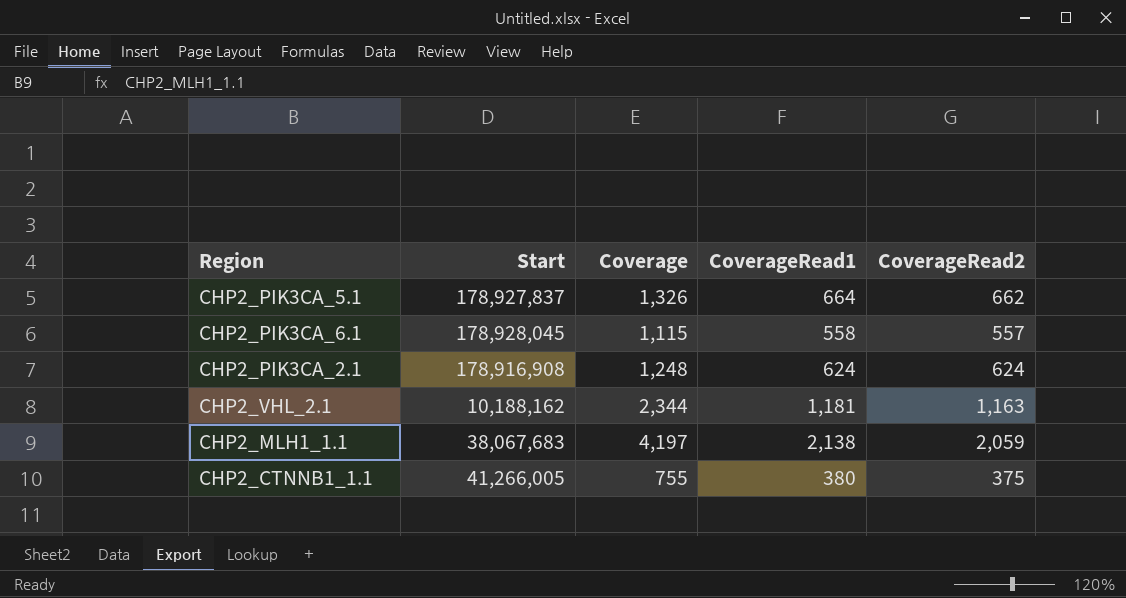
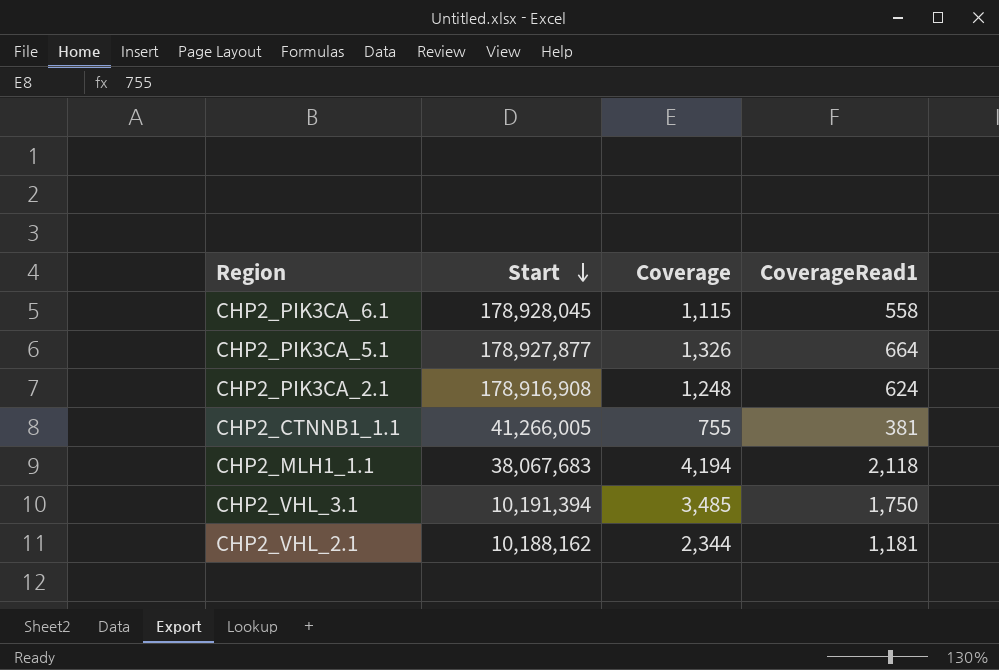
row order: none -> Start descending
column CoverageRead2 | formula: [Coverage] - [CoverageRead1] -> none
CHP2_PIK3CA_5.1 | Start: 178,927,837 -> 178,927,877
CHP2_CTNNB1_1.1 | CoverageRead1: 380 -> 381
CHP2_MLH1_1.1 | Coverage: 4,197 -> 4,194
CHP2_MLH1_1.1 | CoverageRead1: 2,138 -> 2,118
row CHP2_VHL_3.1: none -> 10,191,394 | 3,485 | 1,750

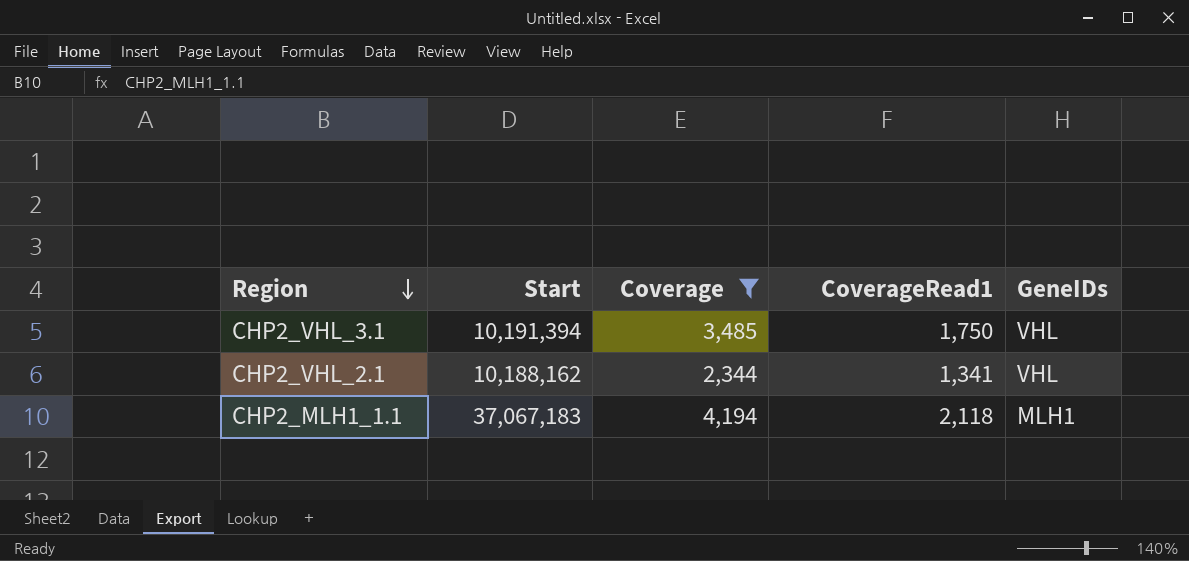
filter: none -> Coverage >= 2,344
row order: Start descending -> Region descending
column GeneIDs | position: none -> 5
CHP2_VHL_2.1 | CoverageRead1: 1,181 -> 1,341
CHP2_MLH1_1.1 | Start: 38,067,683 -> 37,067,183

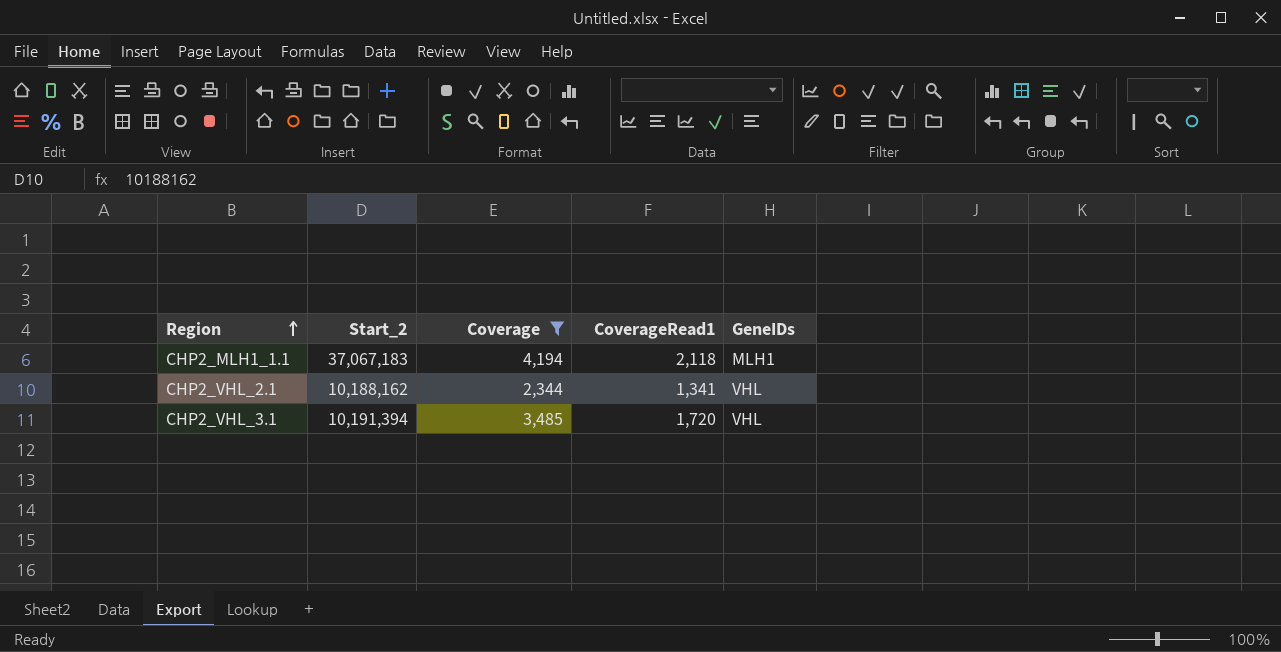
row order: Region descending -> Region ascending
column name: Start -> Start_2
CHP2_VHL_3.1 | CoverageRead1: 1,750 -> 1,720

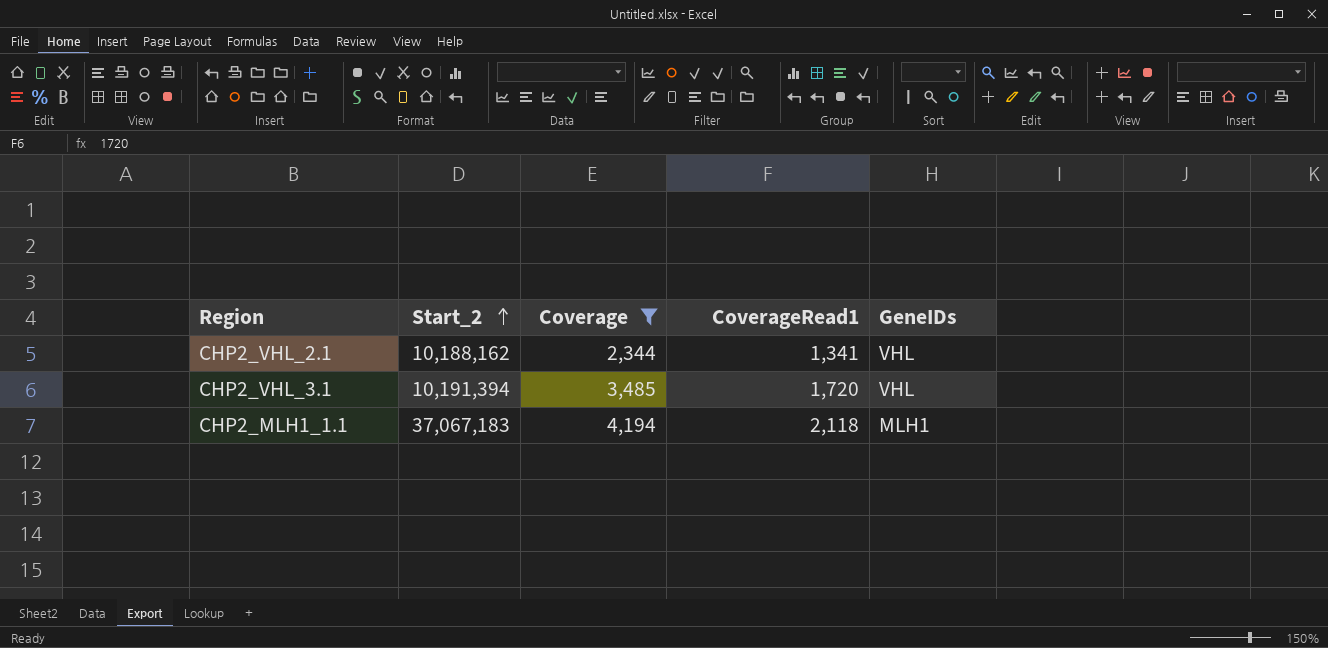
row order: Region ascending -> Start_2 ascending

